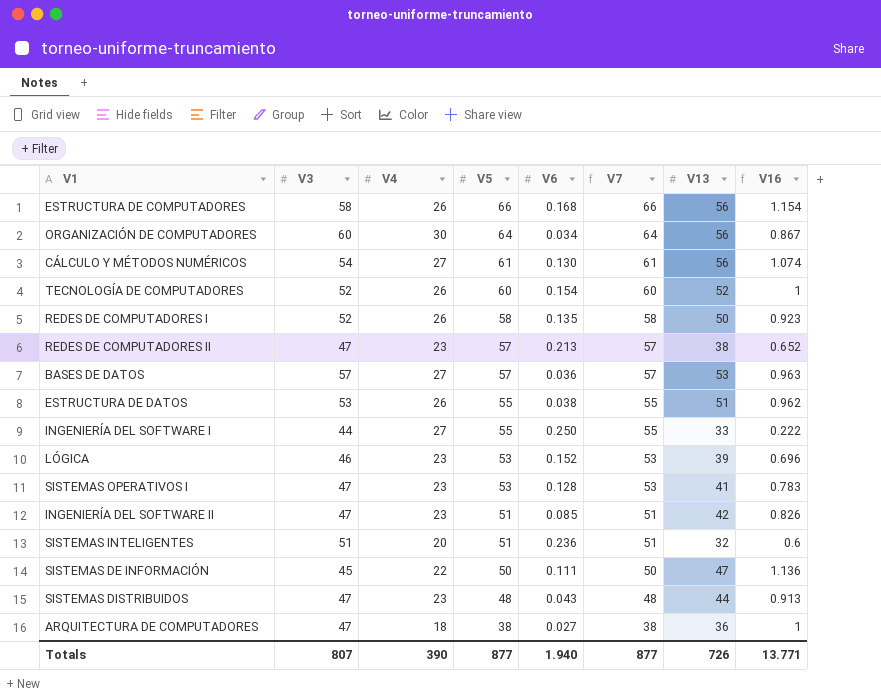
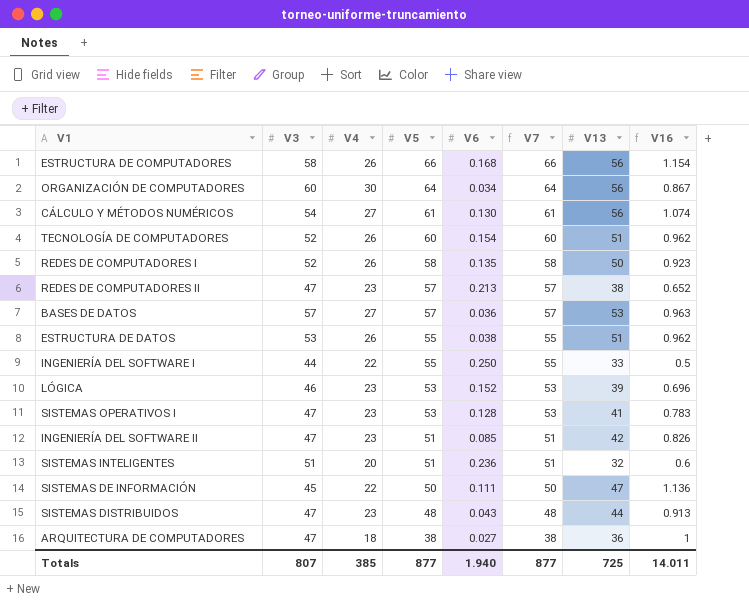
TECNOLOGÍA DE COMPUTADORES | V13: 52 -> 51
TECNOLOGÍA DE COMPUTADORES | V16: 1 -> 0.962
INGENIERÍA DEL SOFTWARE I | V4: 27 -> 22
INGENIERÍA DEL SOFTWARE I | V16: 0.222 -> 0.5
Totals | V4: 390 -> 385
Totals | V13: 726 -> 725
Totals | V16: 13.771 -> 14.011

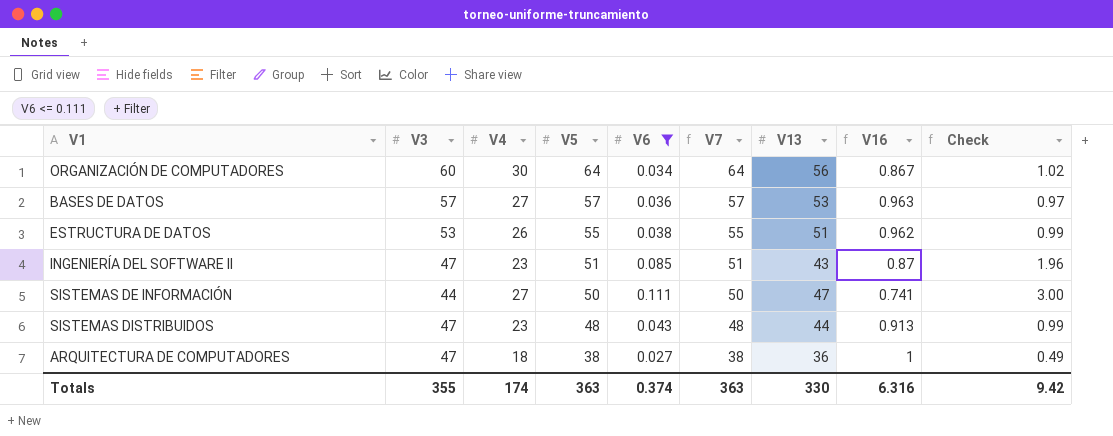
filter: none -> V6 <= 0.111
column Check | formula: none -> [V4] * [V6]
INGENIERÍA DEL SOFTWARE II | V13: 42 -> 43
INGENIERÍA DEL SOFTWARE II | V16: 0.826 -> 0.87
SISTEMAS DE INFORMACIÓN | V3: 45 -> 44
SISTEMAS DE INFORMACIÓN | V4: 22 -> 27
SISTEMAS DE INFORMACIÓN | V16: 1.136 -> 0.741
Totals | V3: 807 -> 355
Totals | V4: 385 -> 174
Totals | V5: 877 -> 363
Totals | V6: 1.940 -> 0.374
Totals | V7: 877 -> 363
Totals | V13: 725 -> 330
Totals | V16: 14.011 -> 6.316

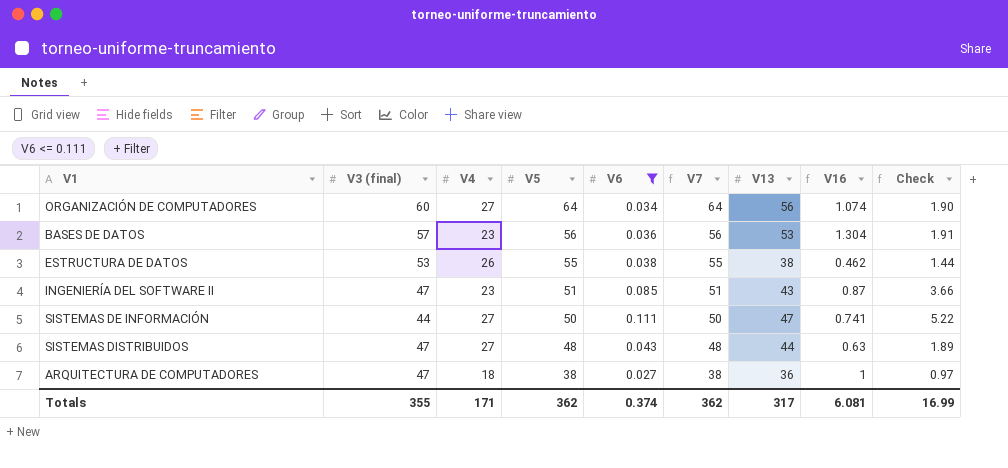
column name: V3 -> V3 (final)
column Check | formula: [V4] * [V6] -> [V6] * [V13]
ORGANIZACIÓN DE COMPUTADORES | V4: 30 -> 27
ORGANIZACIÓN DE COMPUTADORES | V16: 0.867 -> 1.074
BASES DE DATOS | V4: 27 -> 23
BASES DE DATOS | V5: 57 -> 56
BASES DE DATOS | V7: 57 -> 56
BASES DE DATOS | V16: 0.963 -> 1.304
ESTRUCTURA DE DATOS | V13: 51 -> 38
ESTRUCTURA DE DATOS | V16: 0.962 -> 0.462
SISTEMAS DISTRIBUIDOS | V4: 23 -> 27
SISTEMAS DISTRIBUIDOS | V16: 0.913 -> 0.63
Totals | V4: 174 -> 171
Totals | V5: 363 -> 362
Totals | V7: 363 -> 362
Totals | V13: 330 -> 317
Totals | V16: 6.316 -> 6.081
Totals | Check: 9.42 -> 16.99

